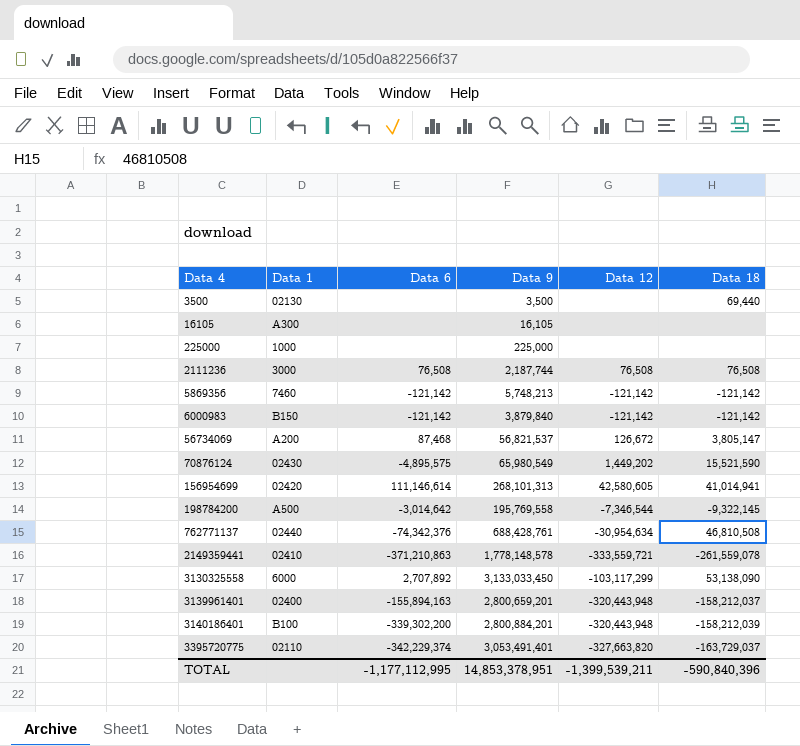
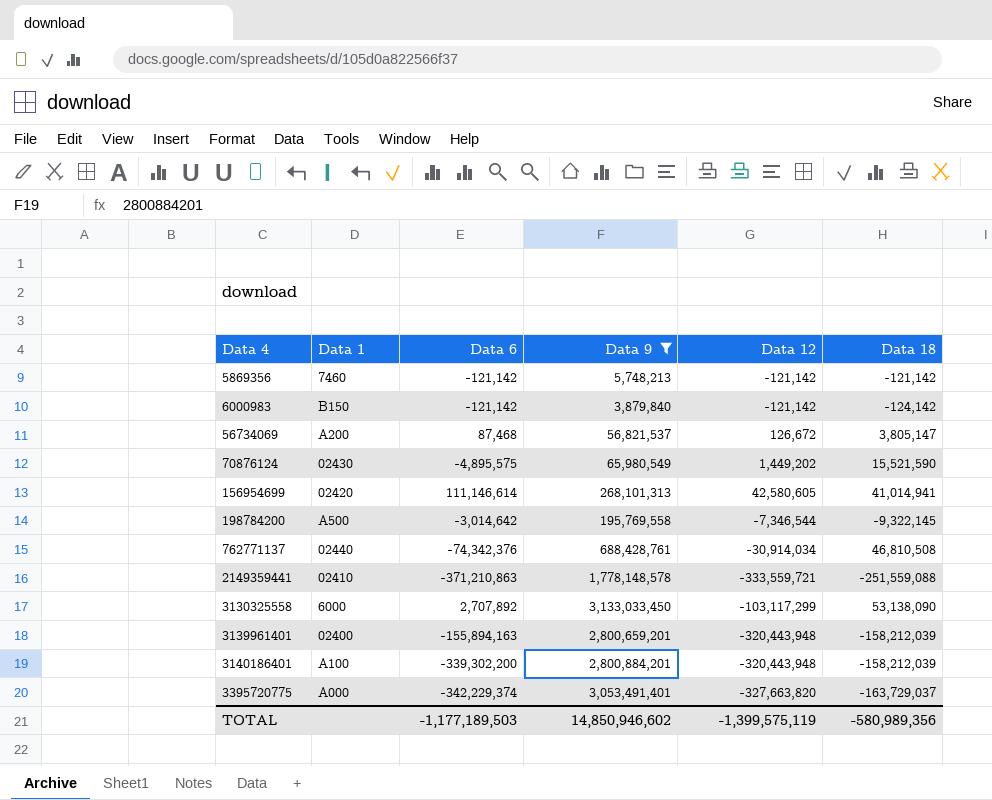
filter: none -> Data 9 >= 3,879,840
6000983 | Data 18: -121,142 -> -124,142
762771137 | Data 12: -30,954,634 -> -30,914,034
2149359441 | Data 18: -261,559,078 -> -251,559,088
3139961401 | Data 18: -158,212,037 -> -158,212,039
3140186401 | Data 1: B100 -> A100
3395720775 | Data 1: 02110 -> A000
TOTAL | Data 6: -1,177,112,995 -> -1,177,189,503
TOTAL | Data 9: 14,853,378,951 -> 14,850,946,602
TOTAL | Data 12: -1,399,539,211 -> -1,399,575,119
TOTAL | Data 18: -590,840,396 -> -580,989,356

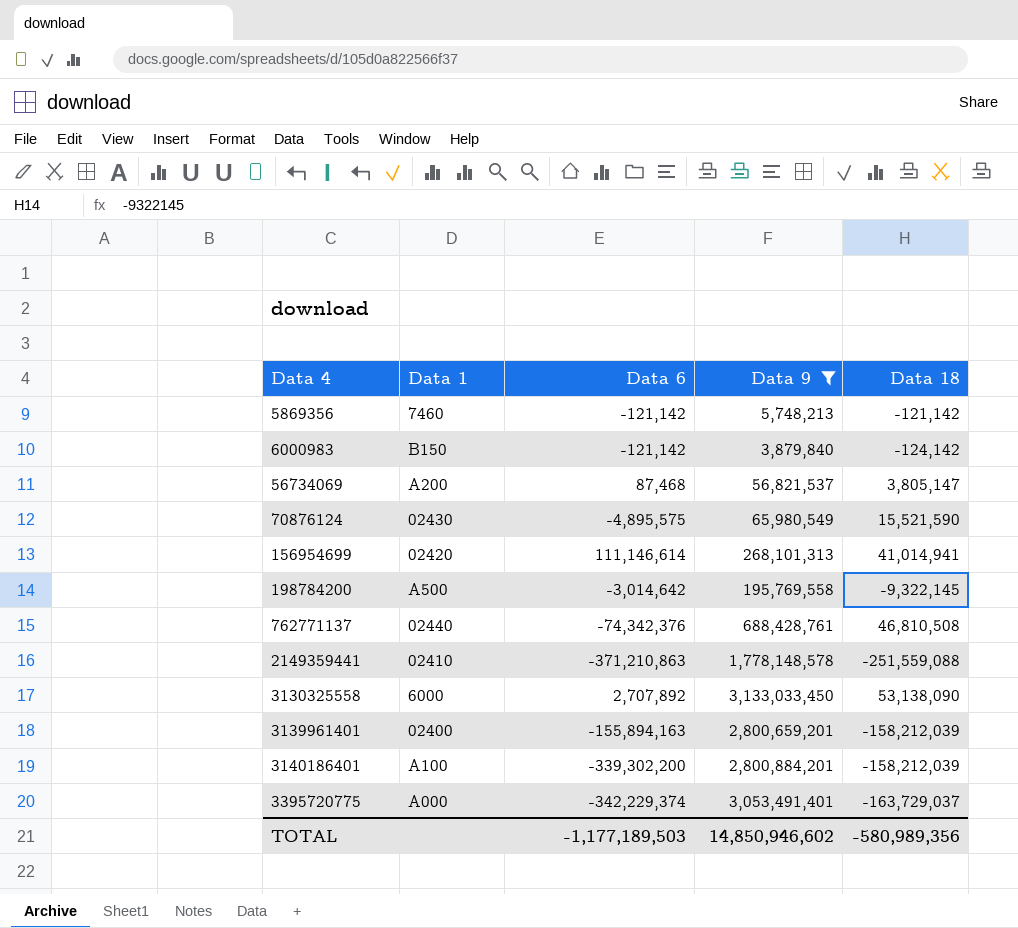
column Data 12 | position: 5 -> none

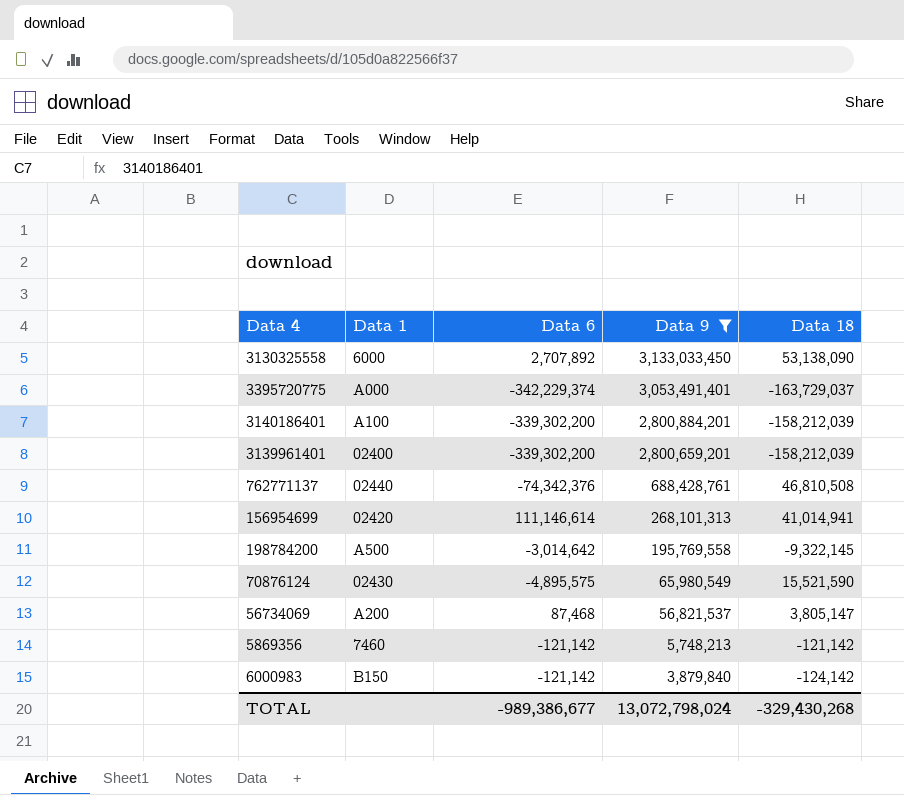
row order: Data 4 ascending -> Data 9 descending
row 2149359441: 02410 | -371,210,863 | 1,778,148,578 | -251,559,088 -> none
3139961401 | Data 6: -155,894,163 -> -339,302,200
TOTAL | Data 6: -1,177,189,503 -> -989,386,677
TOTAL | Data 9: 14,850,946,602 -> 13,072,798,024
TOTAL | Data 18: -580,989,356 -> -329,430,268

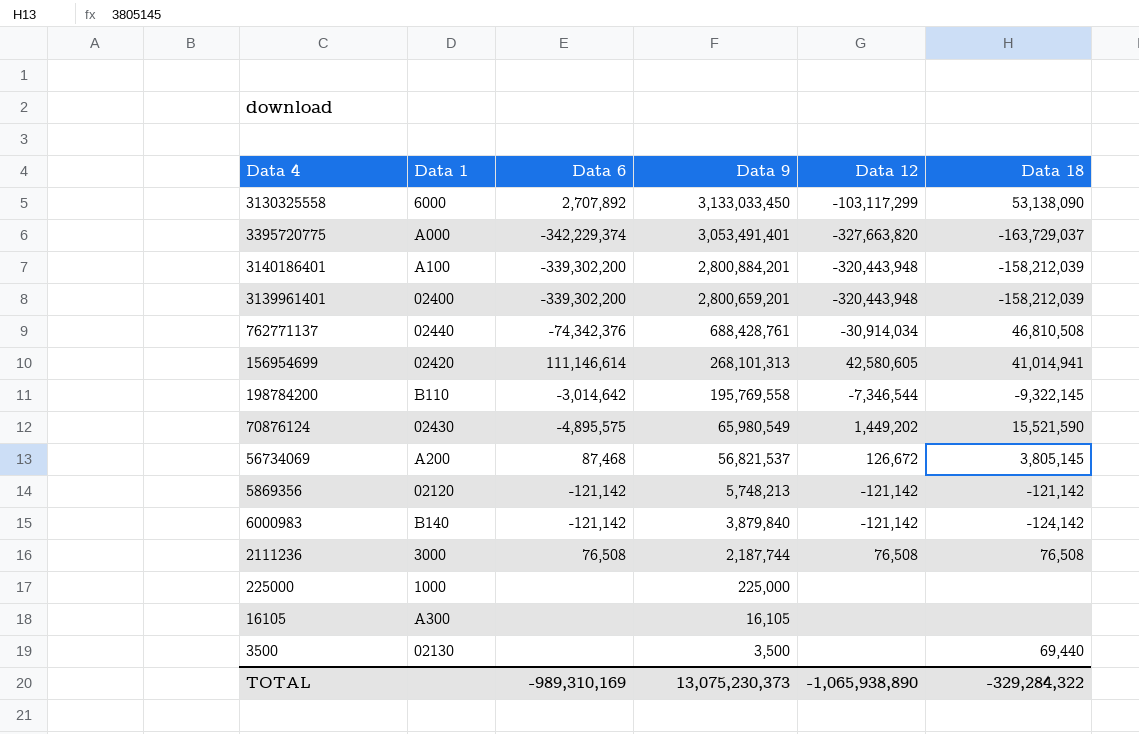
filter: Data 9 >= 3,879,840 -> none
column Data 12 | position: none -> 5
198784200 | Data 1: A500 -> B110
56734069 | Data 18: 3,805,147 -> 3,805,145
5869356 | Data 1: 7460 -> 02120
6000983 | Data 1: B150 -> B140
TOTAL | Data 6: -989,386,677 -> -989,310,169
TOTAL | Data 9: 13,072,798,024 -> 13,075,230,373
TOTAL | Data 18: -329,430,268 -> -329,284,322

